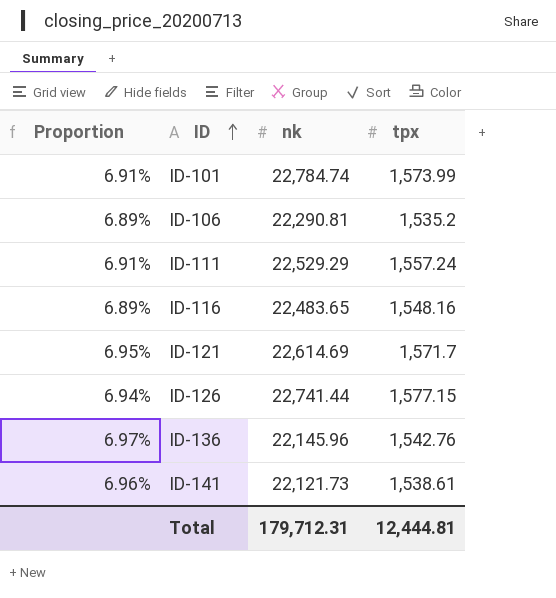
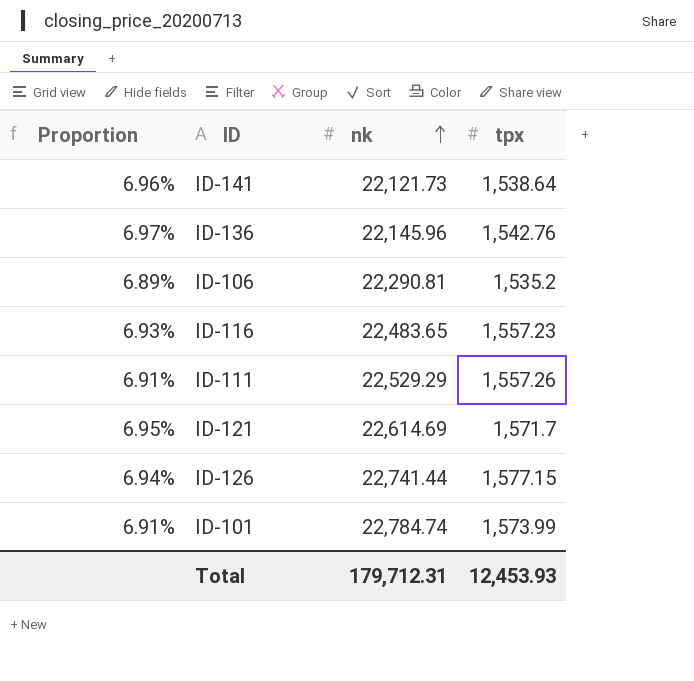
row order: ID ascending -> nk ascending
ID-141 | tpx: 1,538.61 -> 1,538.64
ID-116 | Proportion: 6.89% -> 6.93%
ID-116 | tpx: 1,548.16 -> 1,557.23
ID-111 | tpx: 1,557.24 -> 1,557.26
Total | tpx: 12,444.81 -> 12,453.93

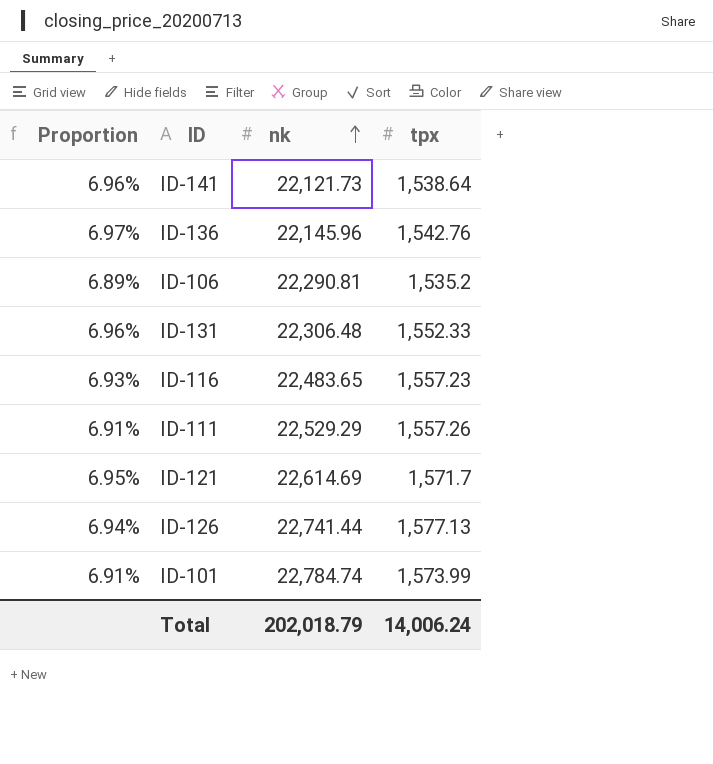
row ID-131: none -> 6.96% | 22,306.48 | 1,552.33
ID-126 | tpx: 1,577.15 -> 1,577.13
Total | nk: 179,712.31 -> 202,018.79
Total | tpx: 12,453.93 -> 14,006.24

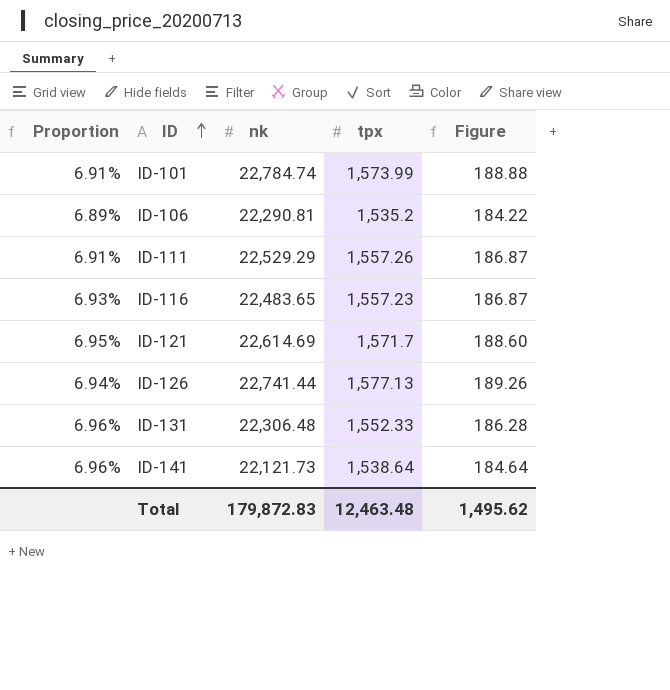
row order: nk ascending -> ID ascending
column Figure | formula: none -> [tpx] * 0.12
row ID-136: 6.97% | 22,145.96 | 1,542.76 -> none
Total | nk: 202,018.79 -> 179,872.83
Total | tpx: 14,006.24 -> 12,463.48

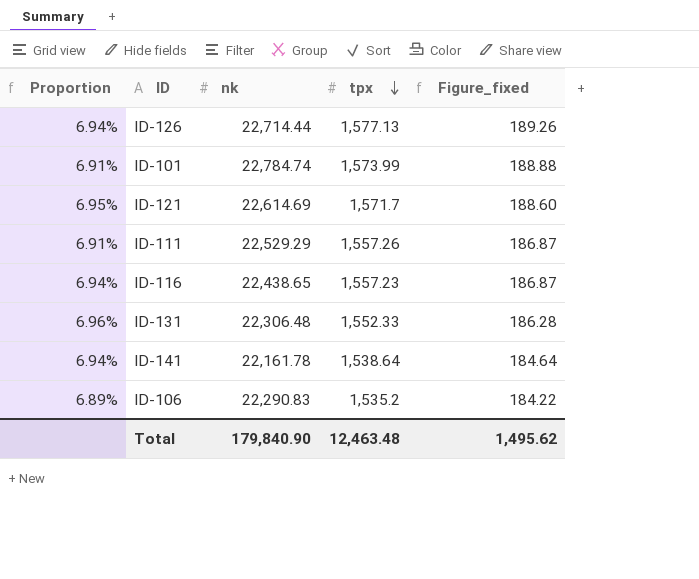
row order: ID ascending -> tpx descending
column name: Figure -> Figure_fixed
ID-126 | nk: 22,741.44 -> 22,714.44
ID-116 | Proportion: 6.93% -> 6.94%
ID-116 | nk: 22,483.65 -> 22,438.65
ID-141 | Proportion: 6.96% -> 6.94%
ID-141 | nk: 22,121.73 -> 22,161.78
ID-106 | nk: 22,290.81 -> 22,290.83
Total | nk: 179,872.83 -> 179,840.90

